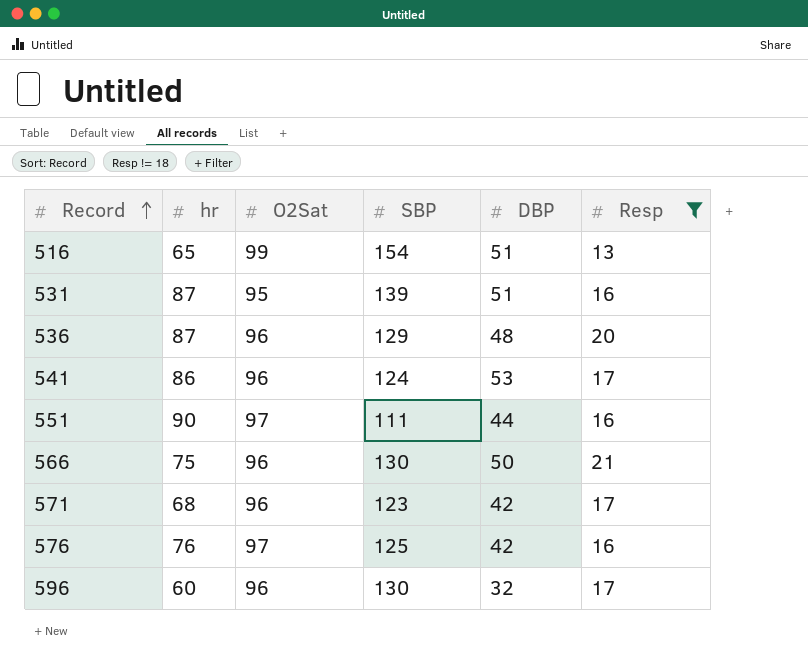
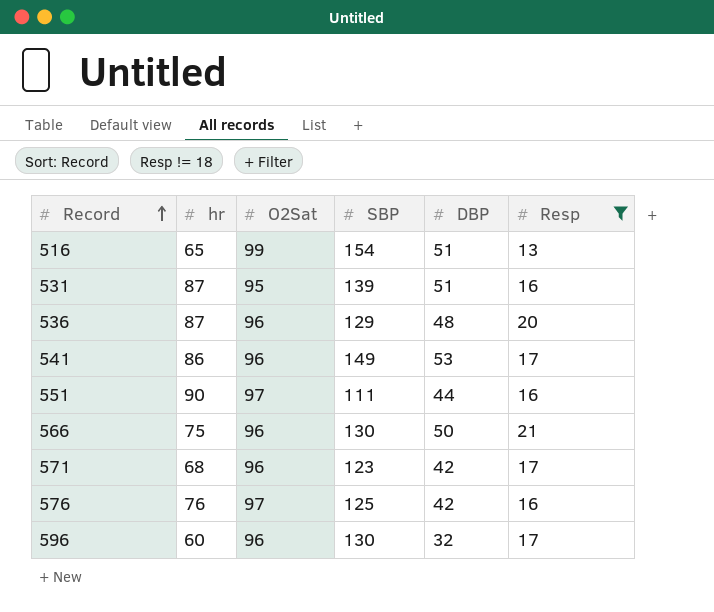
541 | SBP: 124 -> 149

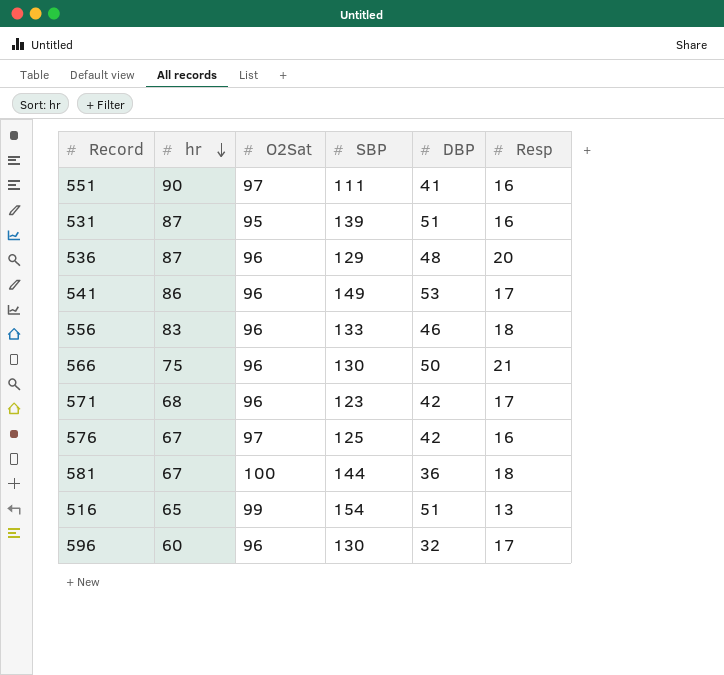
filter: Resp != 18 -> none
row order: Record ascending -> hr descending
551 | DBP: 44 -> 41
576 | hr: 76 -> 67

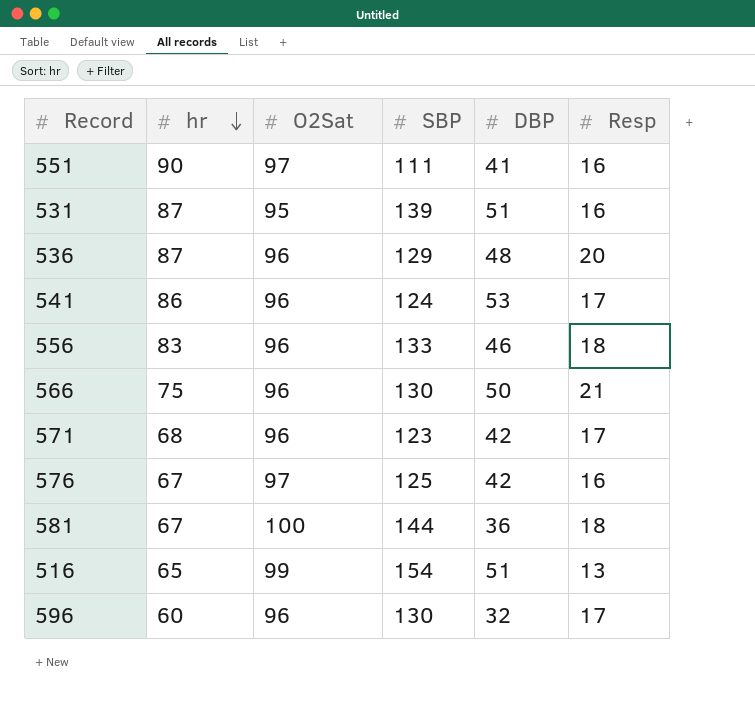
541 | SBP: 149 -> 124

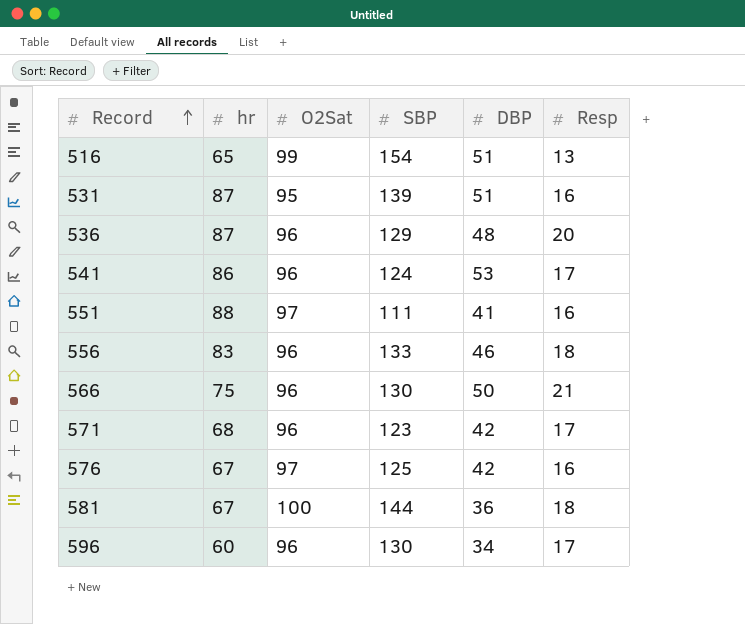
row order: hr descending -> Record ascending
551 | hr: 90 -> 88
596 | DBP: 32 -> 34

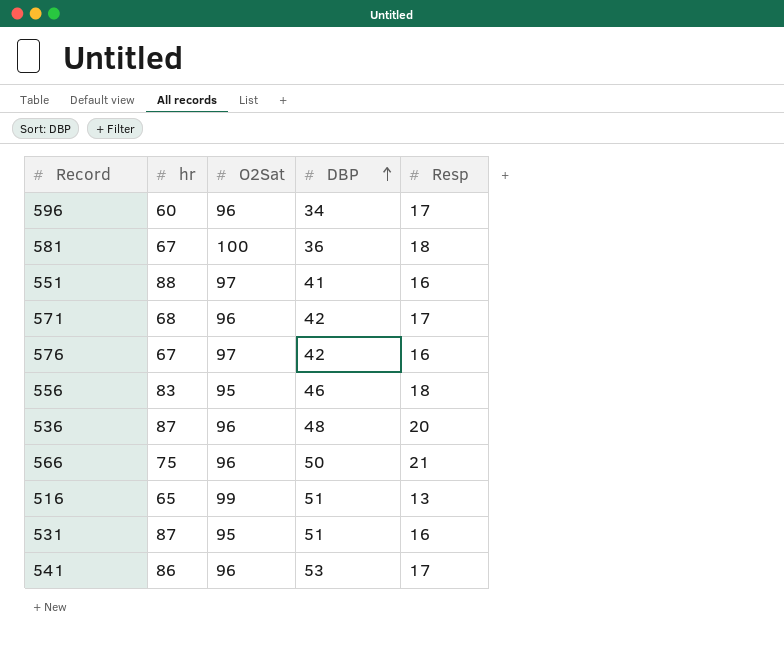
row order: Record ascending -> DBP ascending
column SBP | position: 4 -> none
556 | O2Sat: 96 -> 95

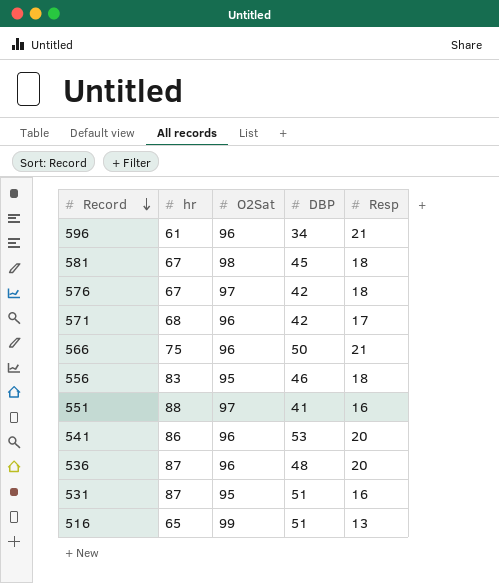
row order: DBP ascending -> Record descending
596 | hr: 60 -> 61
596 | Resp: 17 -> 21
581 | O2Sat: 100 -> 98
581 | DBP: 36 -> 45
576 | Resp: 16 -> 18
541 | Resp: 17 -> 20

